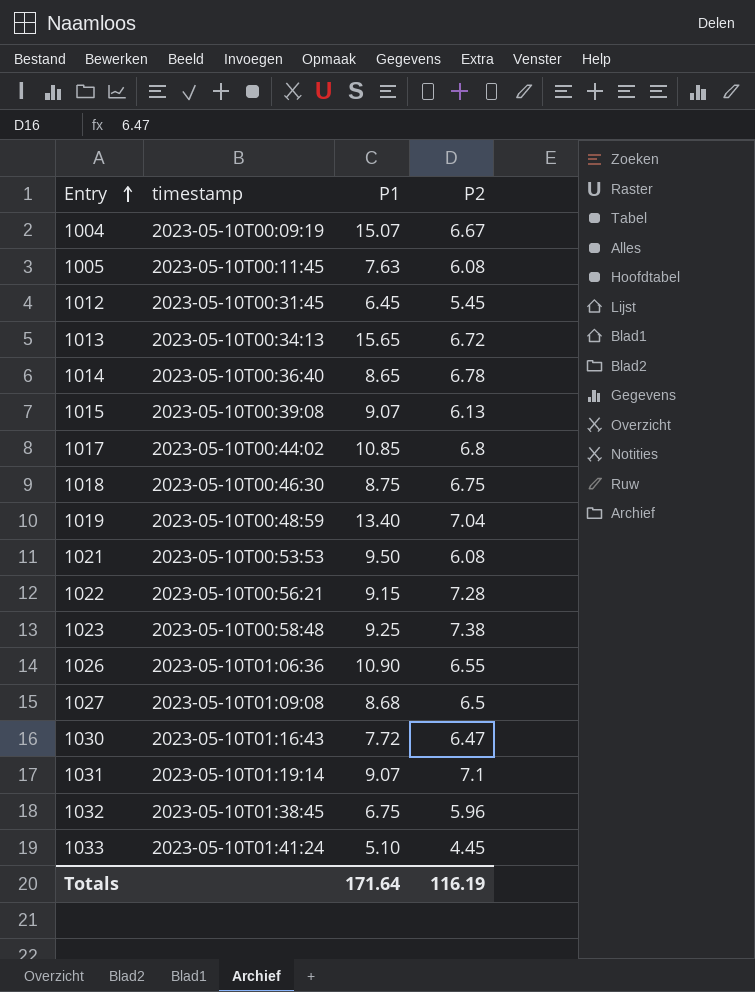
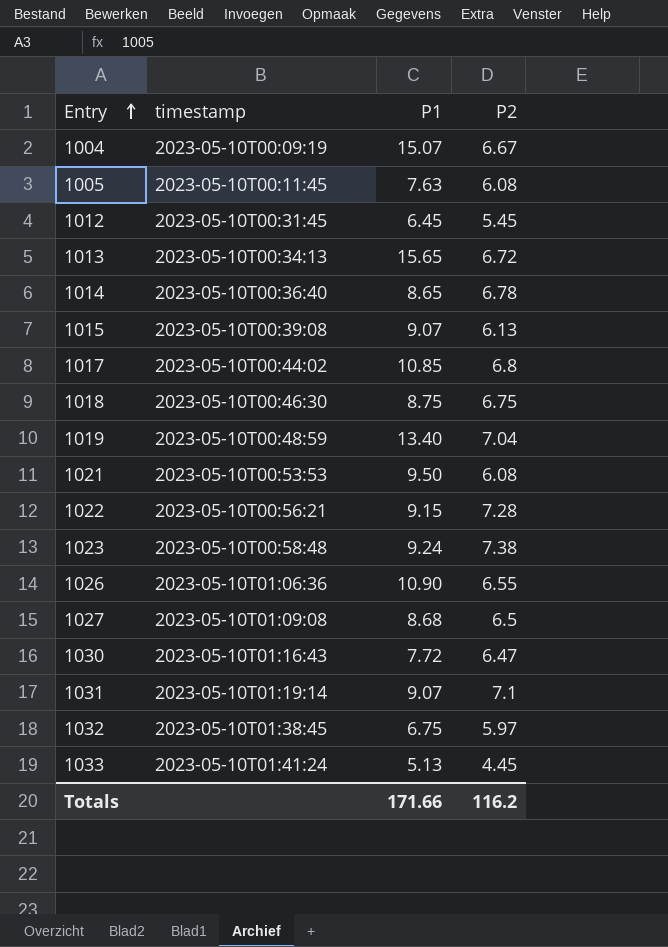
1023 | P1: 9.25 -> 9.24
1032 | P2: 5.96 -> 5.97
1033 | P1: 5.10 -> 5.13
Totals | P1: 171.64 -> 171.66
Totals | P2: 116.19 -> 116.2

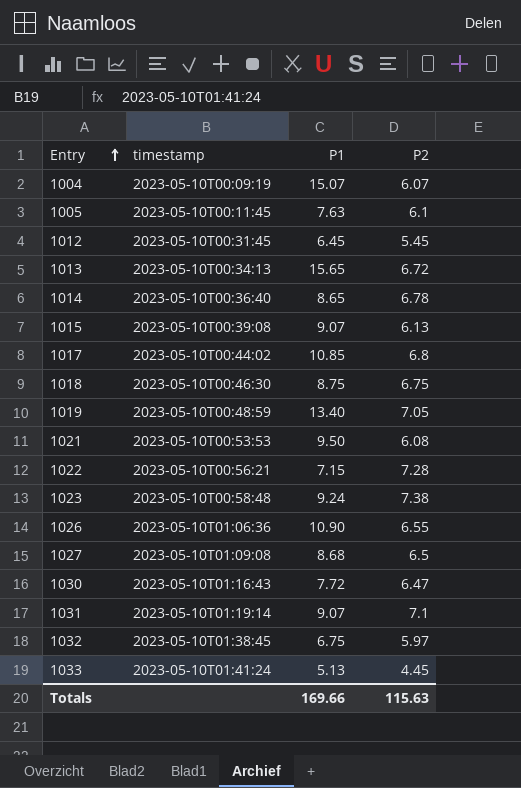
1004 | P2: 6.67 -> 6.07
1005 | P2: 6.08 -> 6.1
1019 | P2: 7.04 -> 7.05
1022 | P1: 9.15 -> 7.15
Totals | P1: 171.66 -> 169.66
Totals | P2: 116.2 -> 115.63

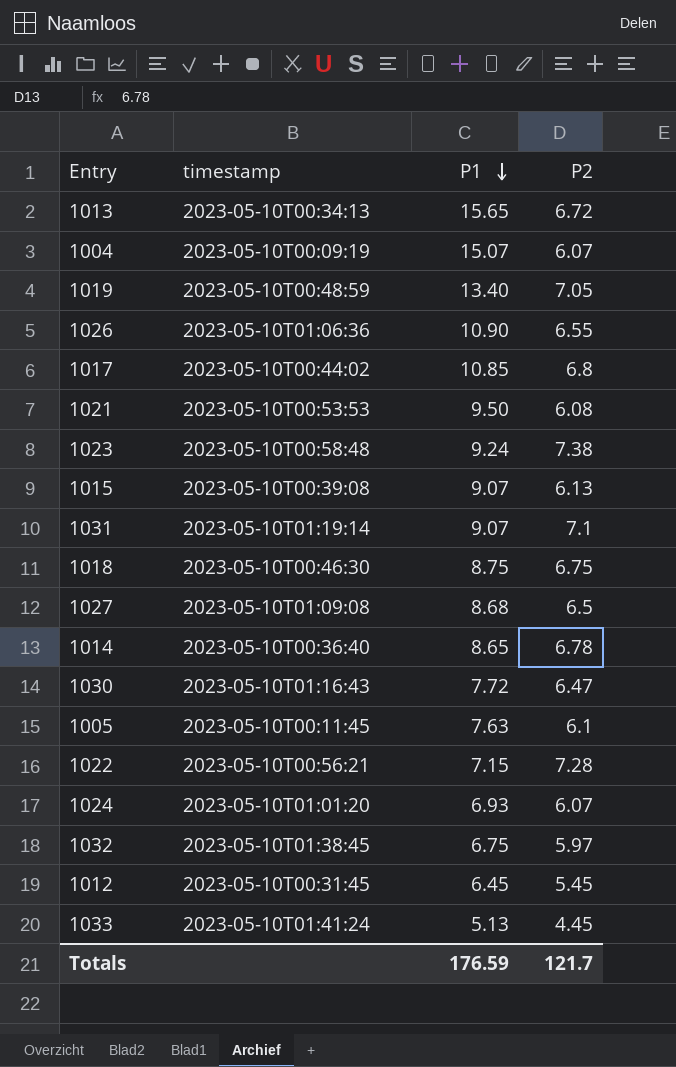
row order: Entry ascending -> P1 descending
row 1024: none -> 2023-05-10T01:01:20 | 6.93 | 6.07
Totals | P1: 169.66 -> 176.59
Totals | P2: 115.63 -> 121.7

